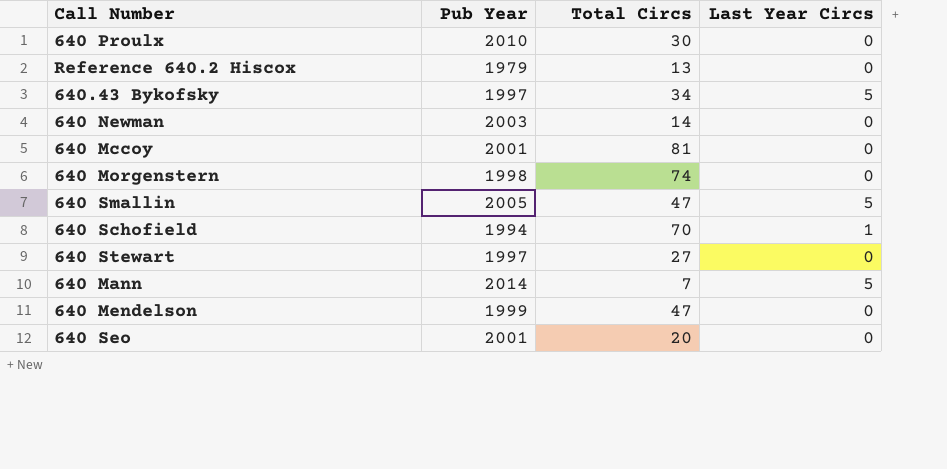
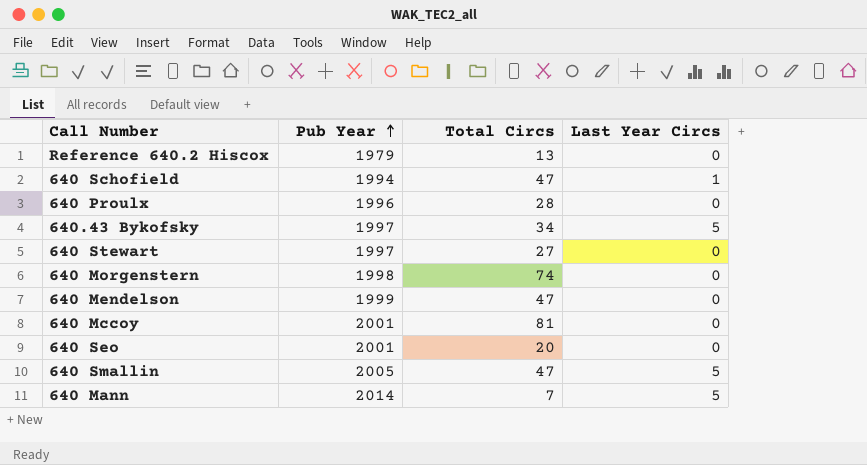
row order: none -> Pub Year ascending
row 640 Newman: 2003 | 14 | 0 -> none
640 Schofield | Total Circs: 70 -> 47
640 Proulx | Pub Year: 2010 -> 1996
640 Proulx | Total Circs: 30 -> 28

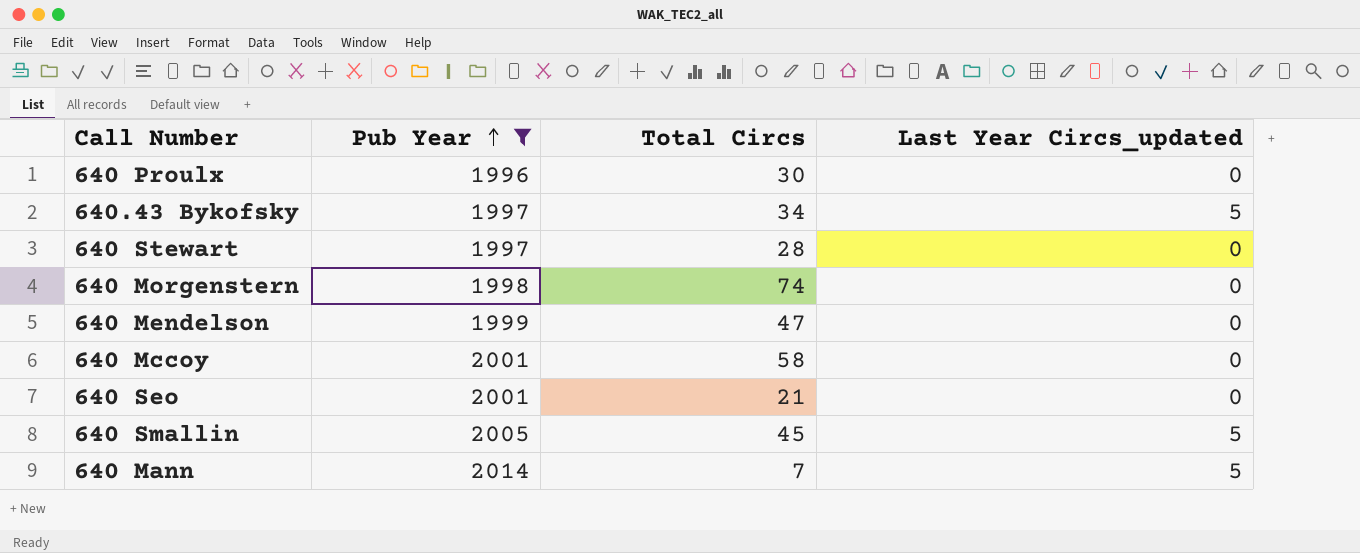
filter: none -> Pub Year >= 1996
column name: Last Year Circs -> Last Year Circs_updated
640 Proulx | Total Circs: 28 -> 30
640 Stewart | Total Circs: 27 -> 28
640 Mccoy | Total Circs: 81 -> 58
640 Seo | Total Circs: 20 -> 21
640 Smallin | Total Circs: 47 -> 45

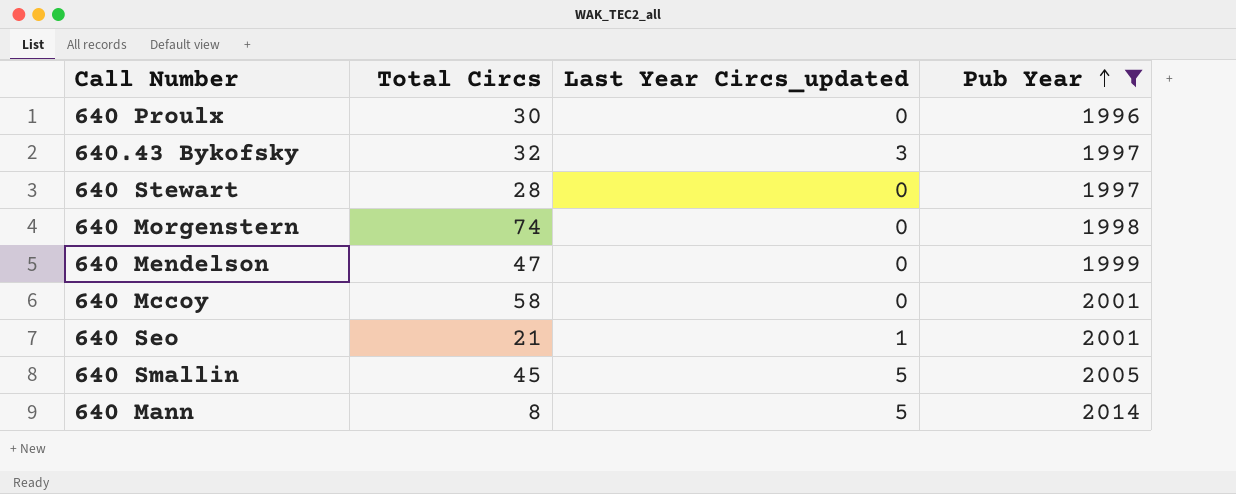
column Pub Year | position: 2 -> 4
640.43 Bykofsky | Total Circs: 34 -> 32
640.43 Bykofsky | Last Year Circs_updated: 5 -> 3
640 Seo | Last Year Circs_updated: 0 -> 1
640 Mann | Total Circs: 7 -> 8

